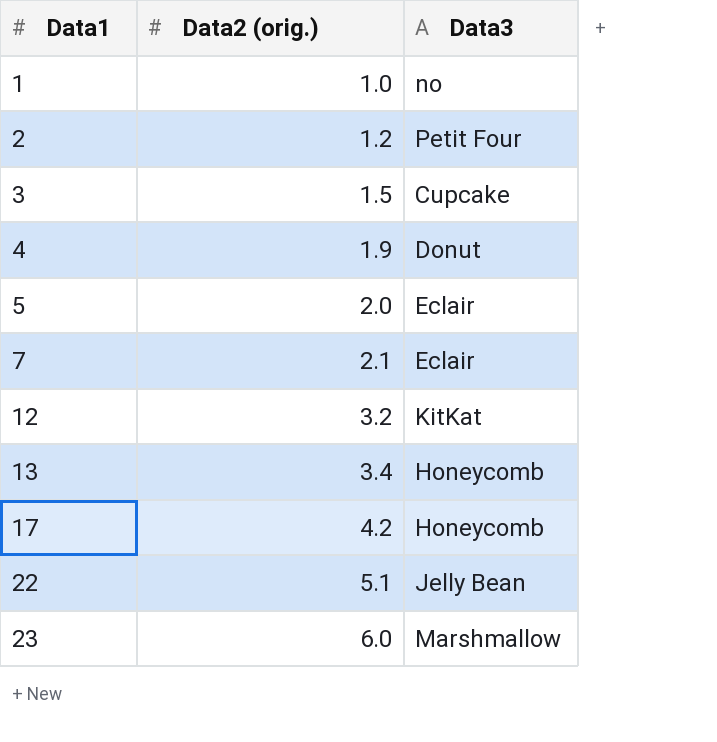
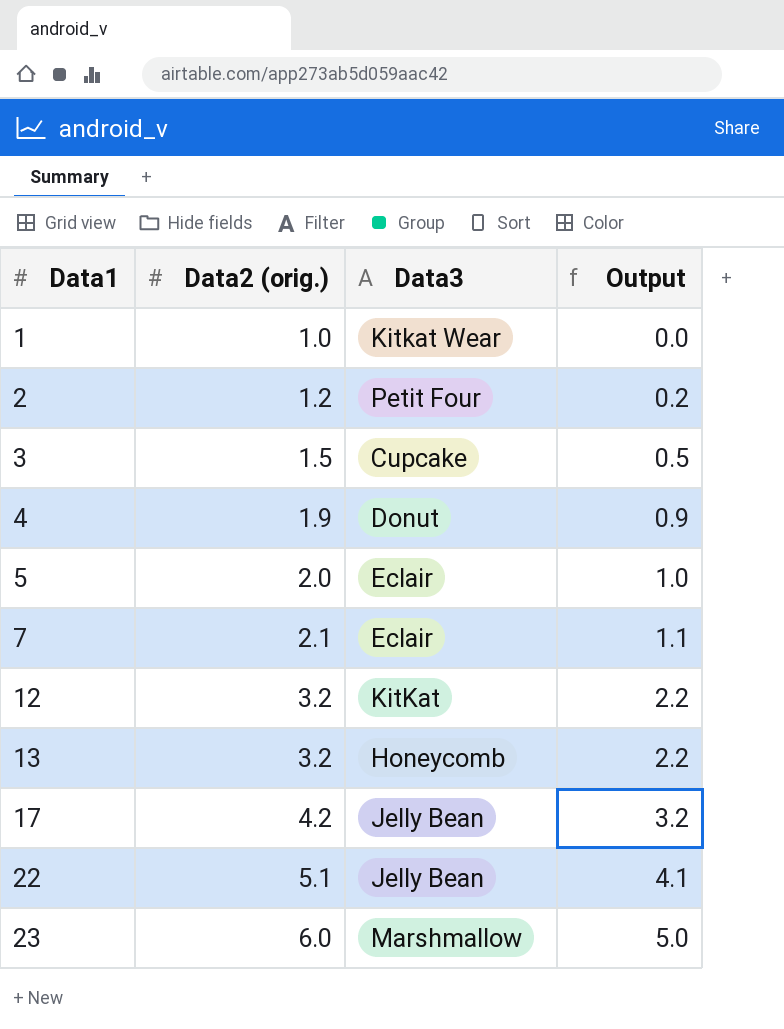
column Output | formula: none -> [Data2 (orig.)] - 1
1 | Data3: no -> Kitkat Wear
13 | Data2 (orig.): 3.4 -> 3.2
17 | Data3: Honeycomb -> Jelly Bean

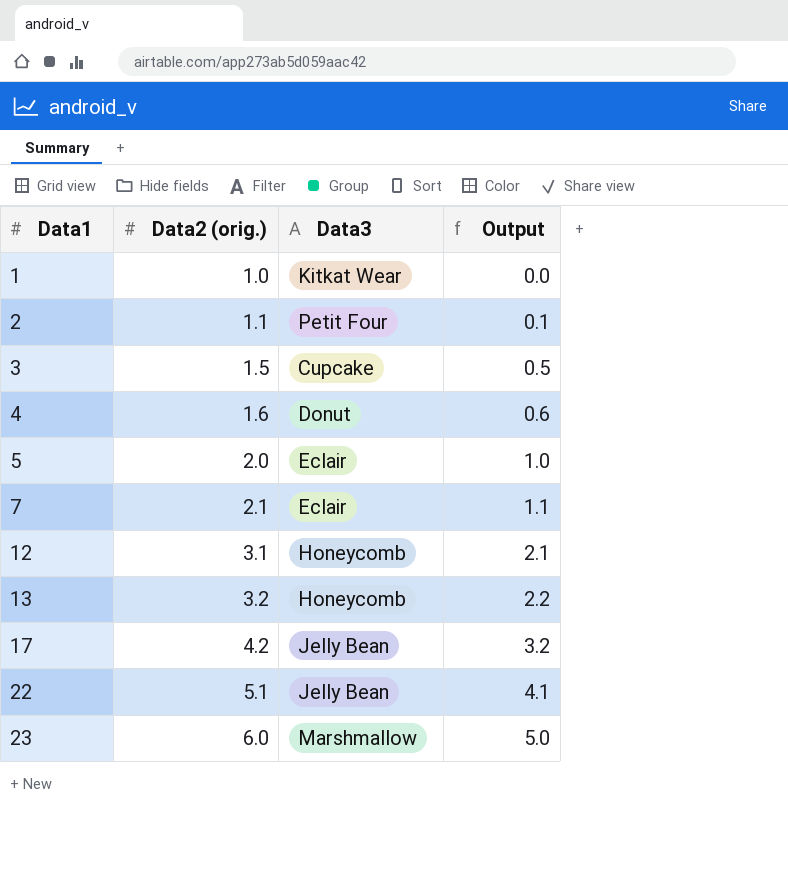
2 | Data2 (orig.): 1.2 -> 1.1
2 | Output: 0.2 -> 0.1
4 | Data2 (orig.): 1.9 -> 1.6
4 | Output: 0.9 -> 0.6
12 | Data2 (orig.): 3.2 -> 3.1
12 | Data3: KitKat -> Honeycomb
12 | Output: 2.2 -> 2.1

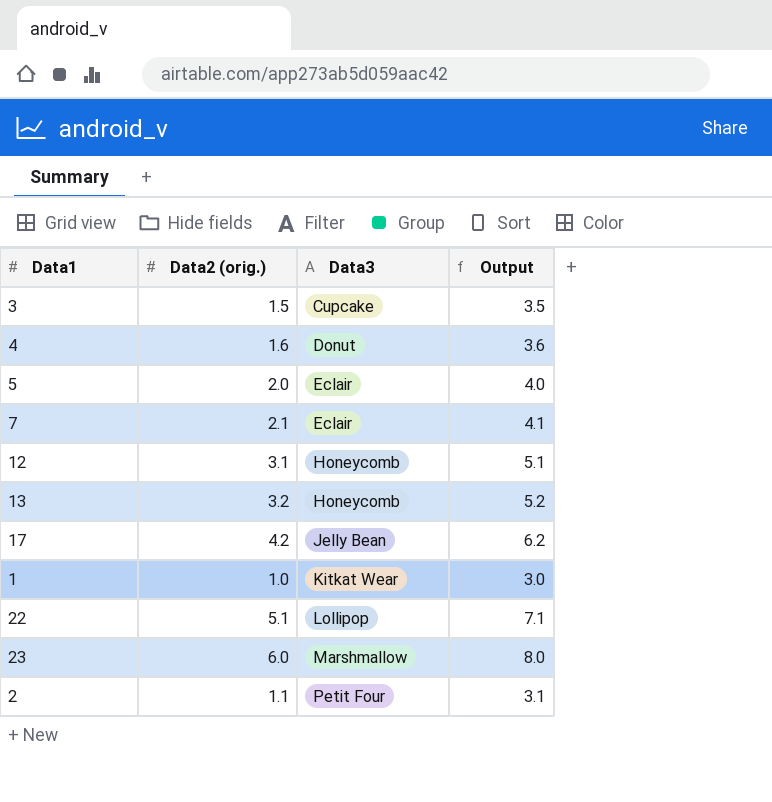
row order: Data1 ascending -> Data3 ascending
column Output | formula: [Data2 (orig.)] - 1 -> [Data2 (orig.)] + 2
22 | Data3: Jelly Bean -> Lollipop

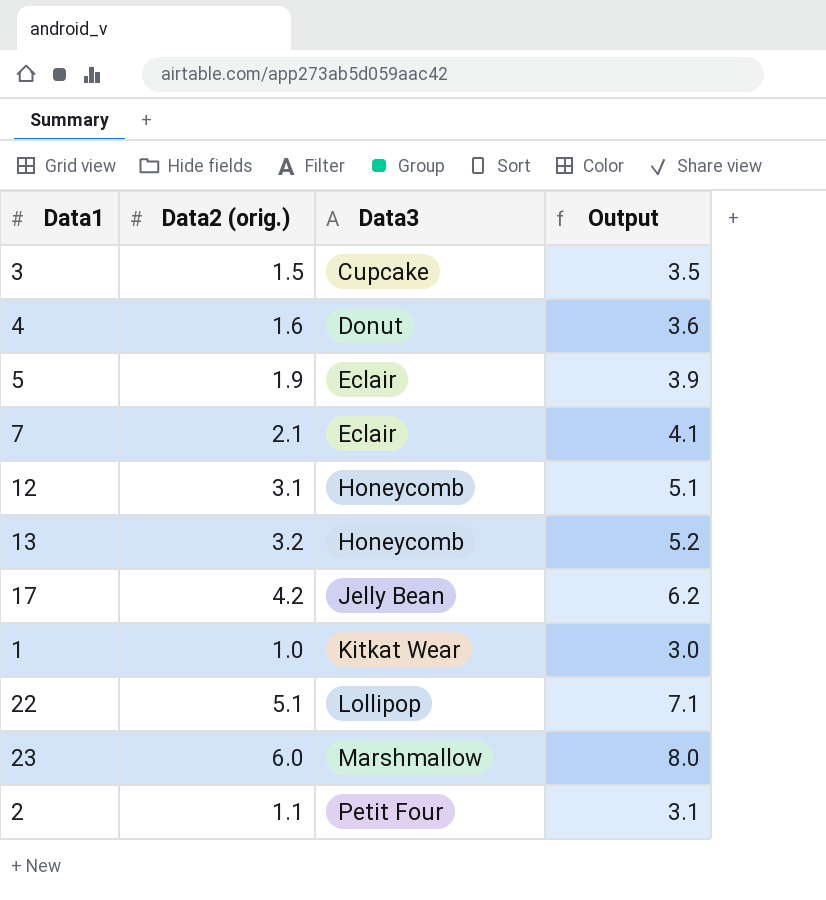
5 | Data2 (orig.): 2.0 -> 1.9
5 | Output: 4.0 -> 3.9

